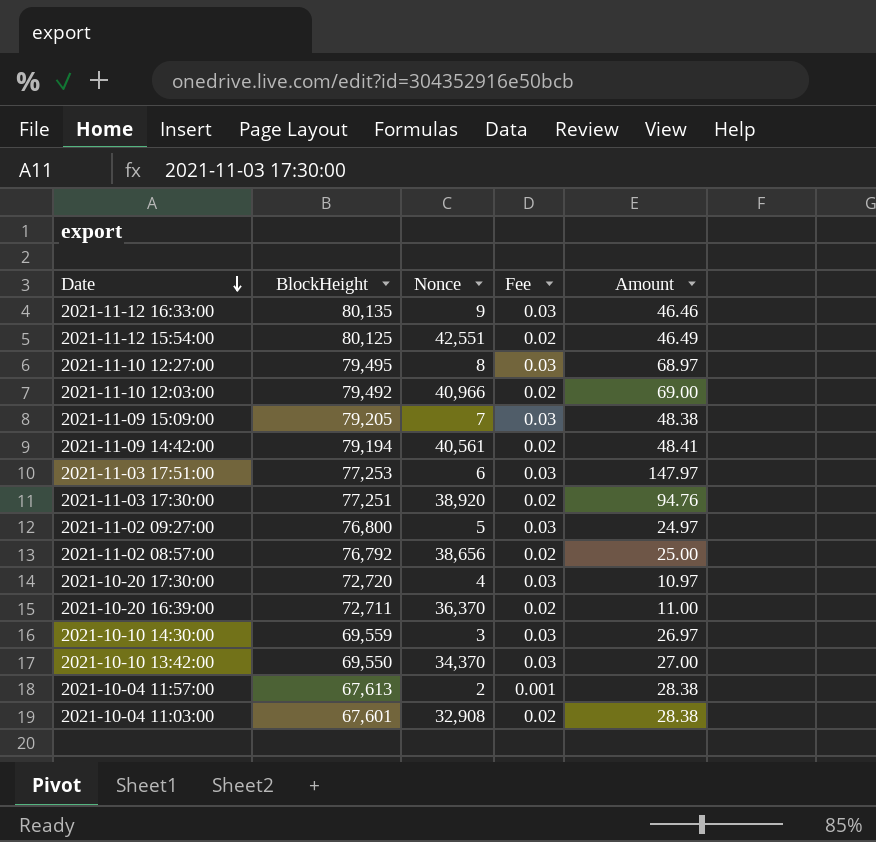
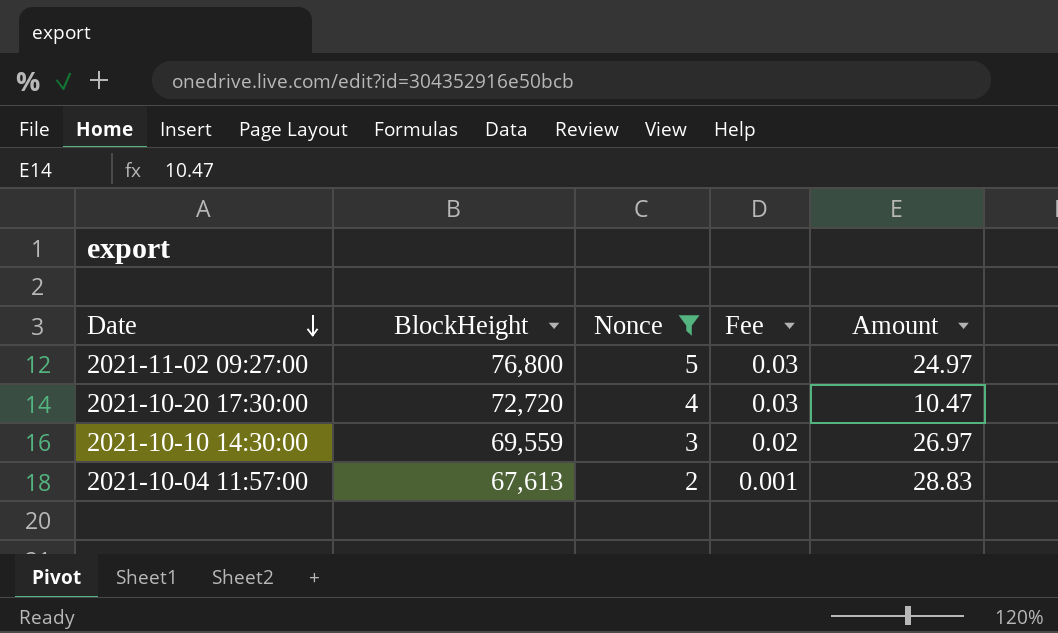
filter: none -> Nonce <= 5
2021-10-20 17:30:00 | Amount: 10.97 -> 10.47
2021-10-10 14:30:00 | Fee: 0.03 -> 0.02
2021-10-04 11:57:00 | Amount: 28.38 -> 28.83

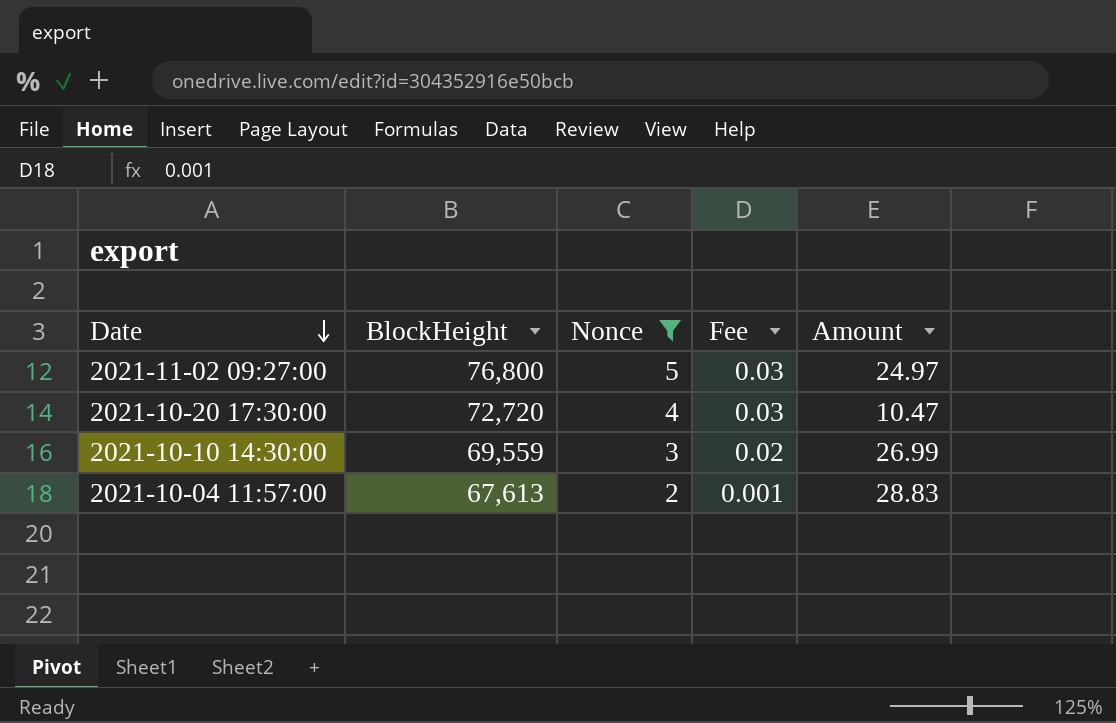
2021-10-10 14:30:00 | Amount: 26.97 -> 26.99

